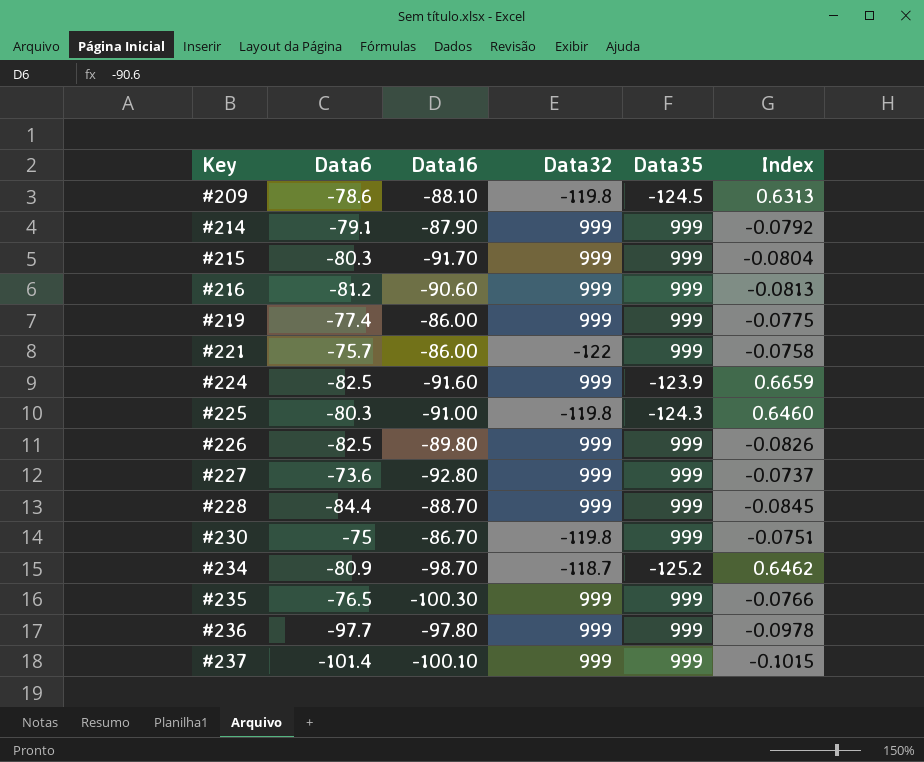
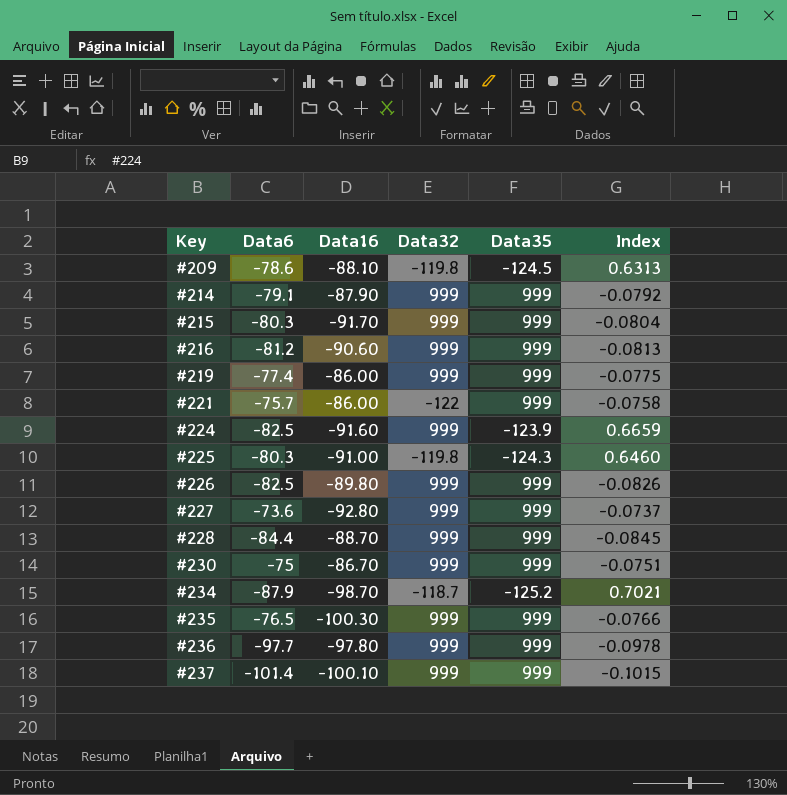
#230 | Data32: -119.8 -> 999
#234 | Data6: -80.9 -> -87.9
#234 | Index: 0.6462 -> 0.7021

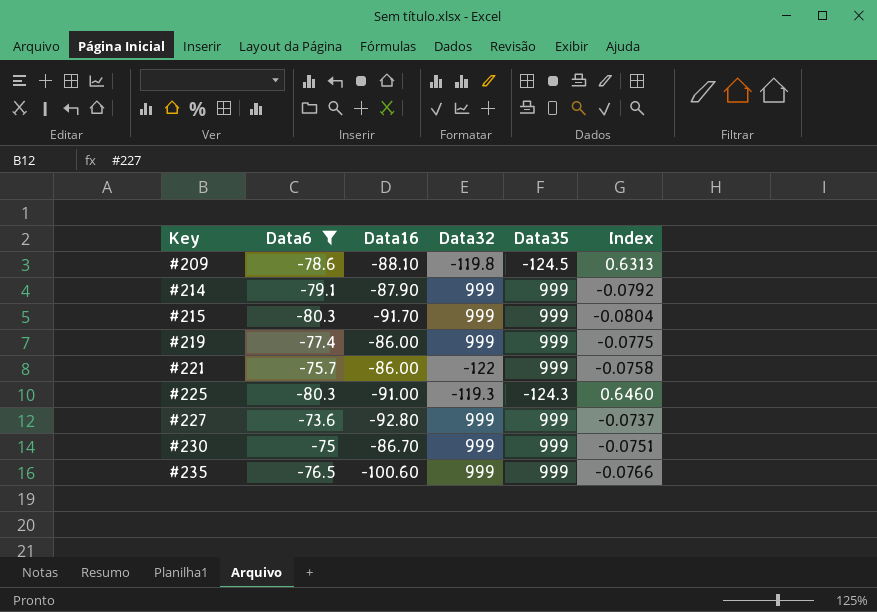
filter: none -> Data6 >= -80.3
#225 | Data32: -119.8 -> -119.3
#235 | Data16: -100.30 -> -100.60

